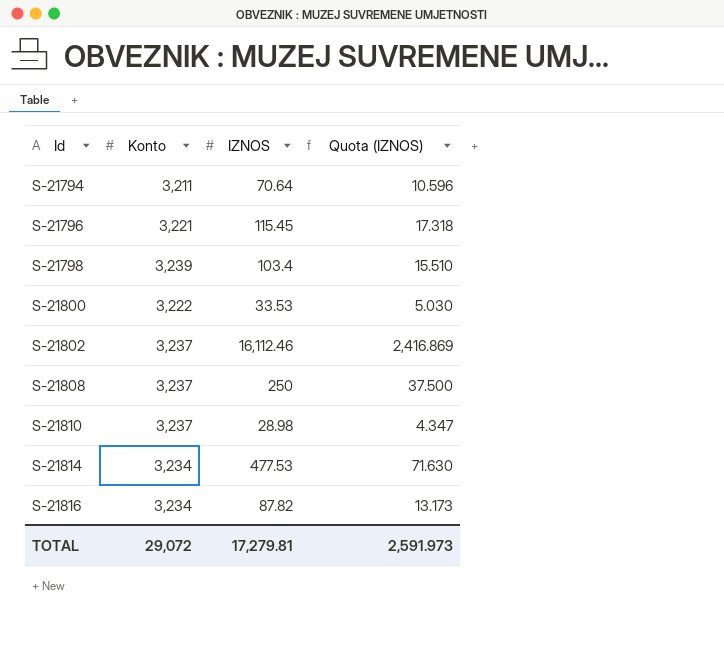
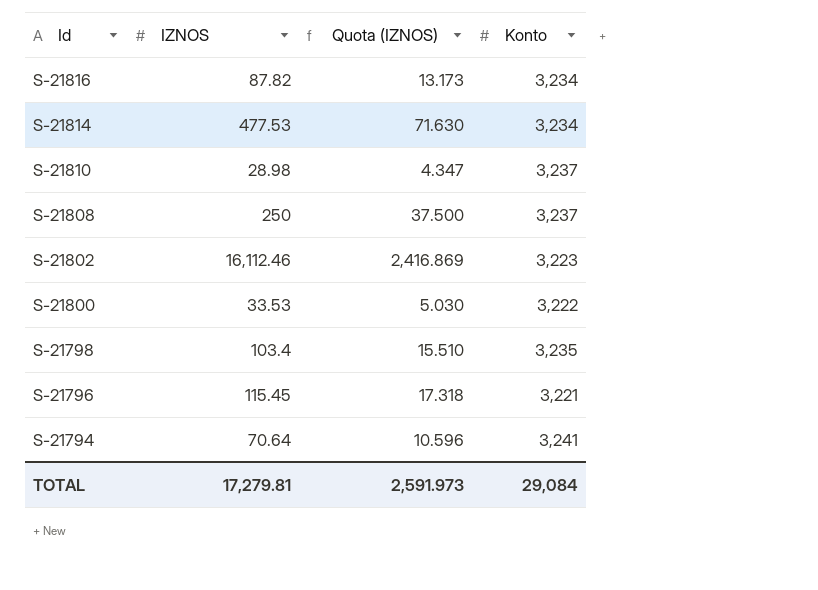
row order: Id ascending -> Id descending
column Konto | position: 2 -> 4
S-21802 | Konto: 3,237 -> 3,223
S-21798 | Konto: 3,239 -> 3,235
S-21794 | Konto: 3,211 -> 3,241
TOTAL | Konto: 29,072 -> 29,084

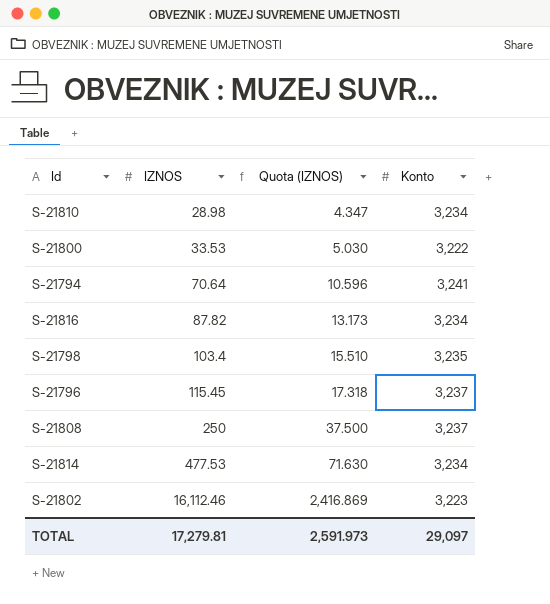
row order: Id descending -> IZNOS ascending
S-21810 | Konto: 3,237 -> 3,234
S-21796 | Konto: 3,221 -> 3,237
TOTAL | Konto: 29,084 -> 29,097

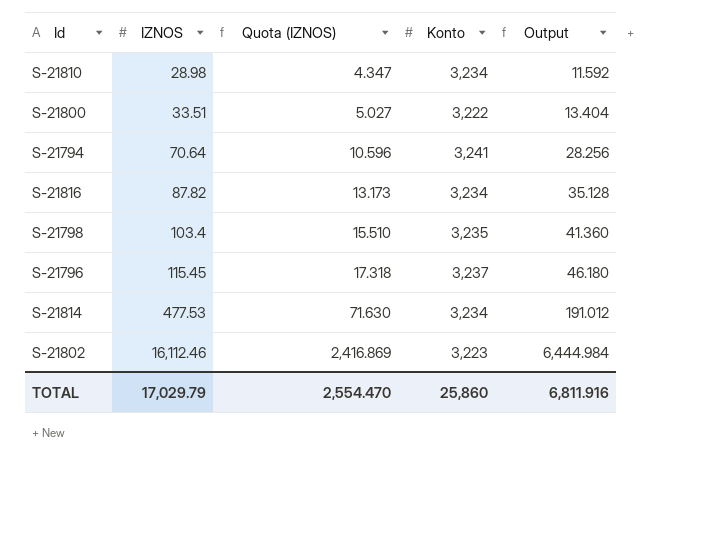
column Output | formula: none -> [IZNOS] * 0.4
row S-21808: 250 | 37.500 | 3,237 -> none
S-21800 | IZNOS: 33.53 -> 33.51
S-21800 | Quota (IZNOS): 5.030 -> 5.027
TOTAL | IZNOS: 17,279.81 -> 17,029.79
TOTAL | Quota (IZNOS): 2,591.973 -> 2,554.470
TOTAL | Konto: 29,097 -> 25,860

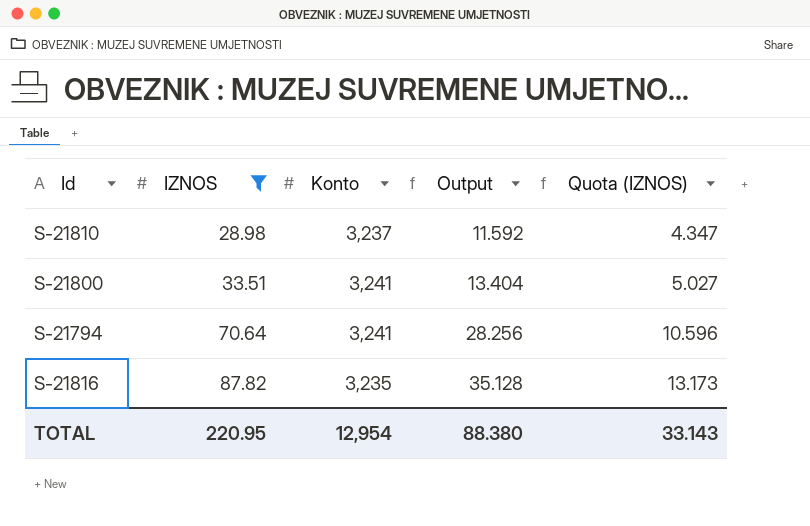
filter: none -> IZNOS <= 87.82
column Quota (IZNOS) | position: 3 -> 5
S-21810 | Konto: 3,234 -> 3,237
S-21800 | Konto: 3,222 -> 3,241
S-21816 | Konto: 3,234 -> 3,235
TOTAL | IZNOS: 17,029.79 -> 220.95
TOTAL | Konto: 25,860 -> 12,954
TOTAL | Output: 6,811.916 -> 88.380
TOTAL | Quota (IZNOS): 2,554.470 -> 33.143

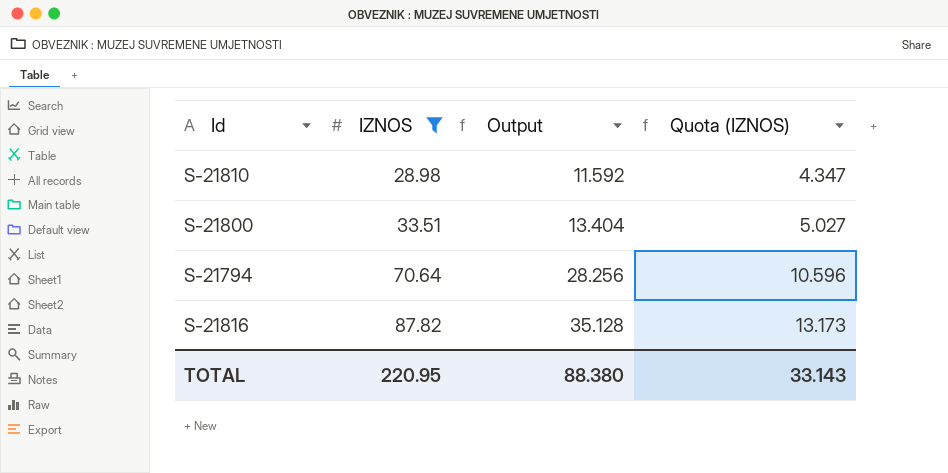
column Konto | position: 3 -> none

